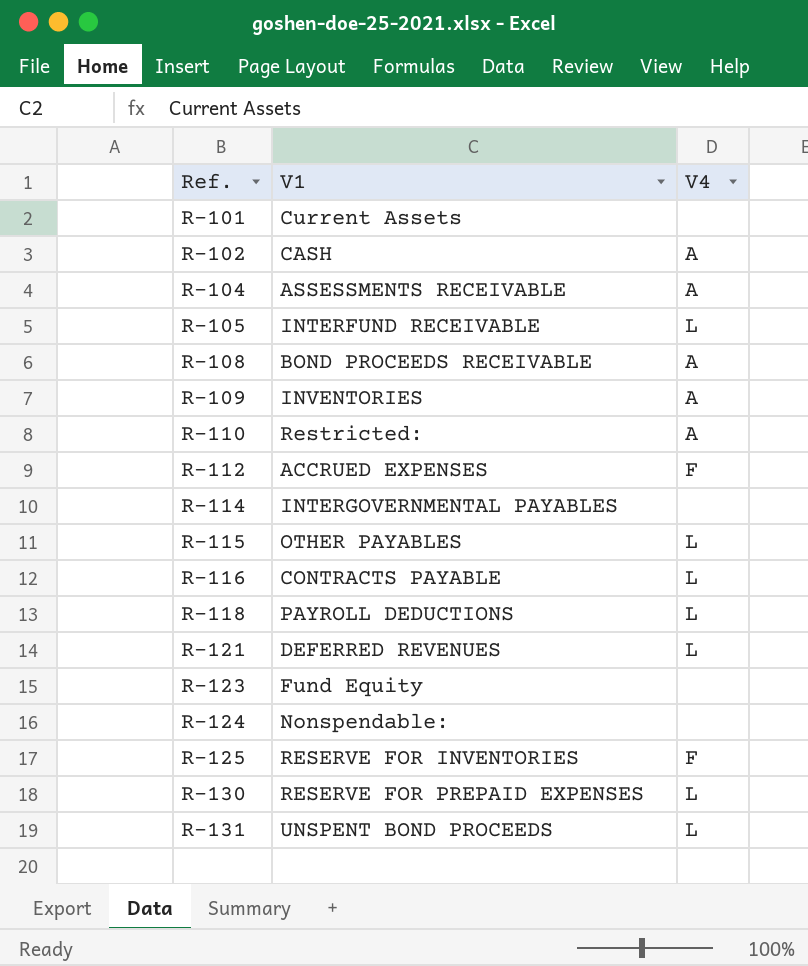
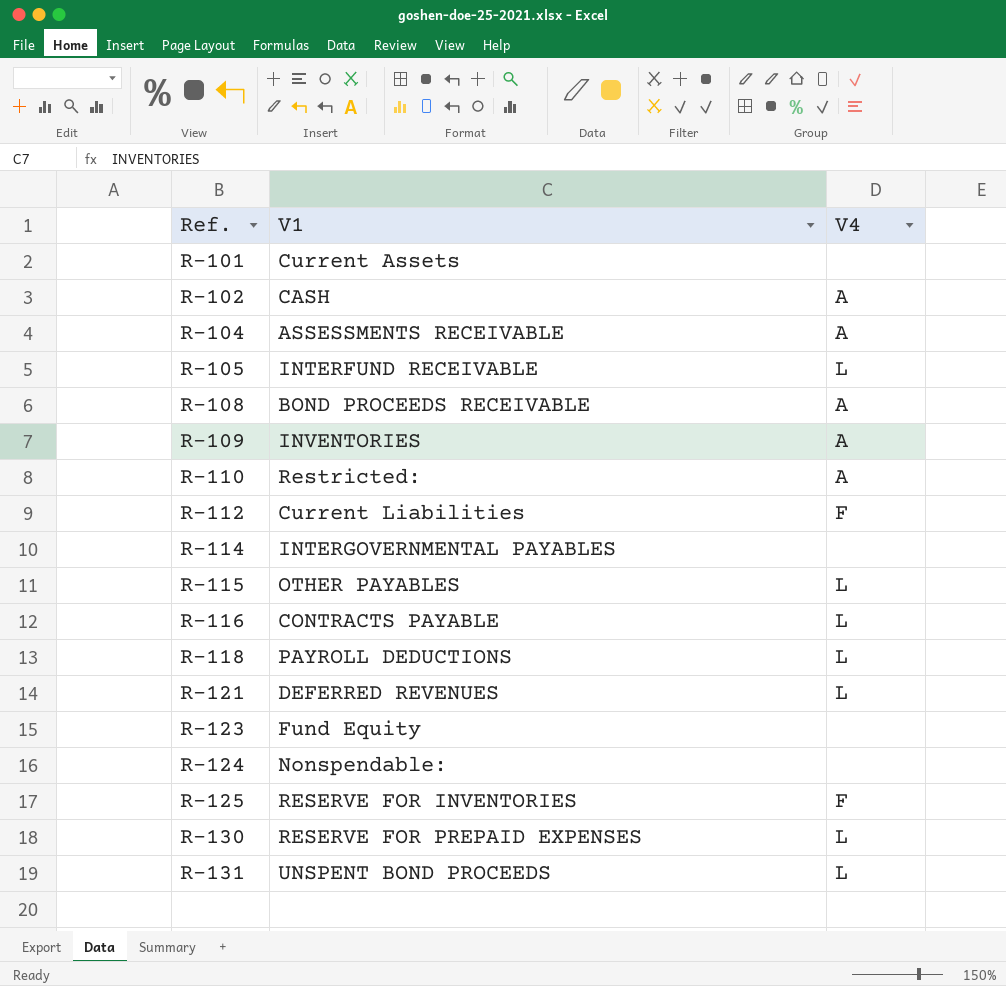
R-112 | V1: ACCRUED EXPENSES -> Current Liabilities

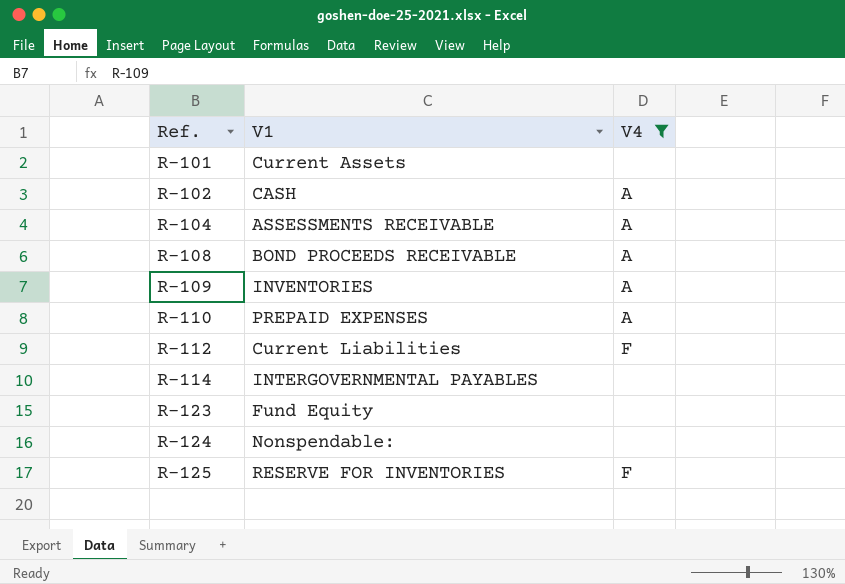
filter: none -> V4 != L
R-110 | V1: Restricted: -> PREPAID EXPENSES

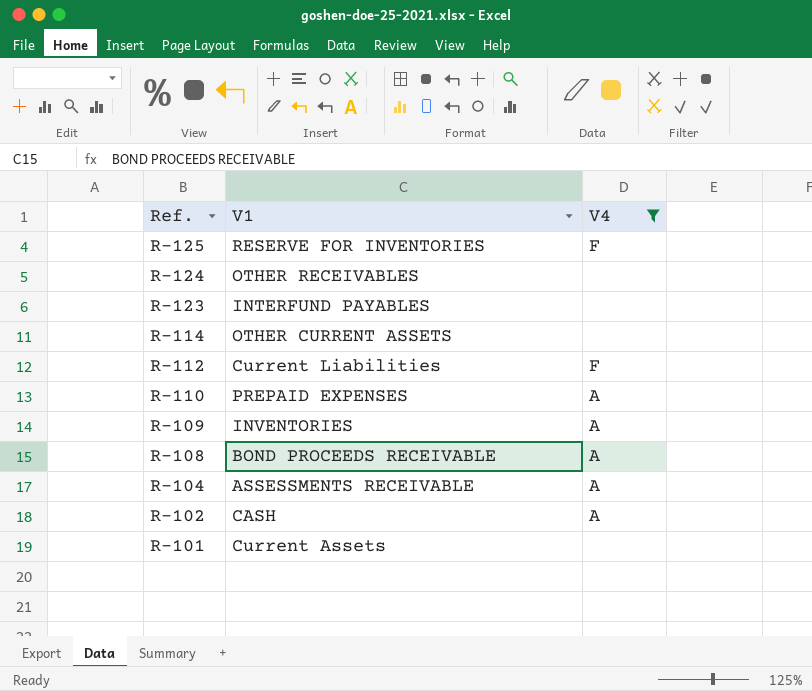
row order: Ref. ascending -> Ref. descending
R-124 | V1: Nonspendable: -> OTHER RECEIVABLES
R-123 | V1: Fund Equity -> INTERFUND PAYABLES
R-114 | V1: INTERGOVERNMENTAL PAYABLES -> OTHER CURRENT ASSETS

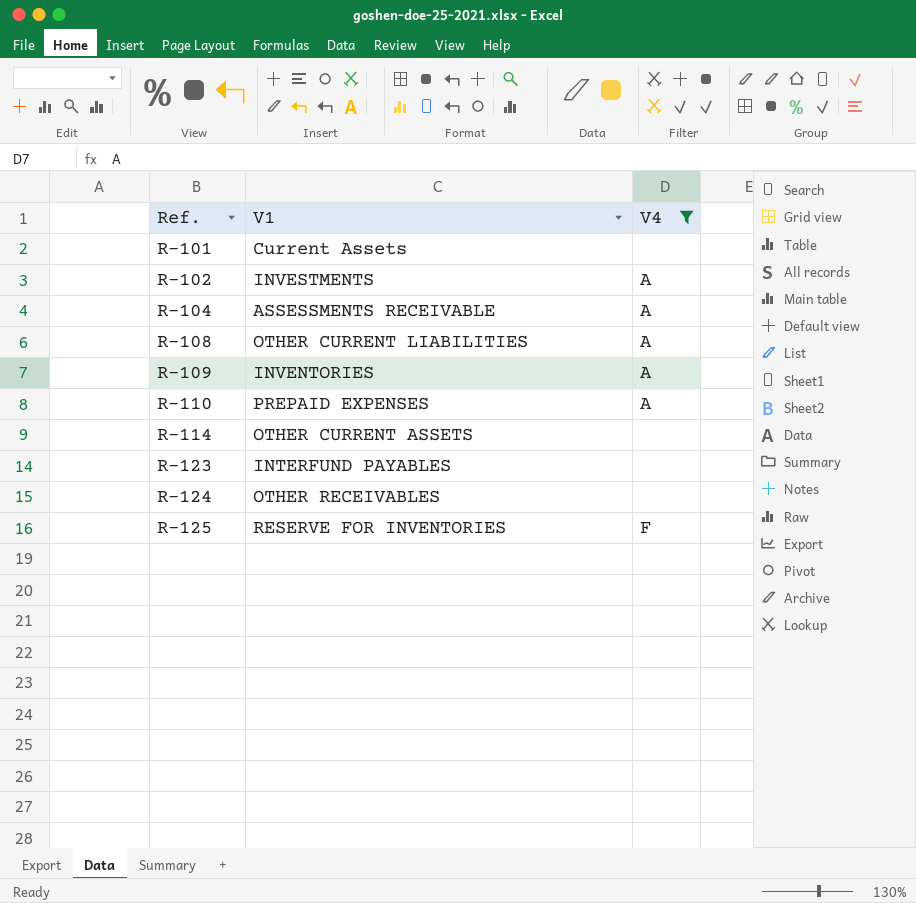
row order: Ref. descending -> Ref. ascending
row R-112: Current Liabilities | F -> none
R-102 | V1: CASH -> INVESTMENTS
R-108 | V1: BOND PROCEEDS RECEIVABLE -> OTHER CURRENT LIABILITIES

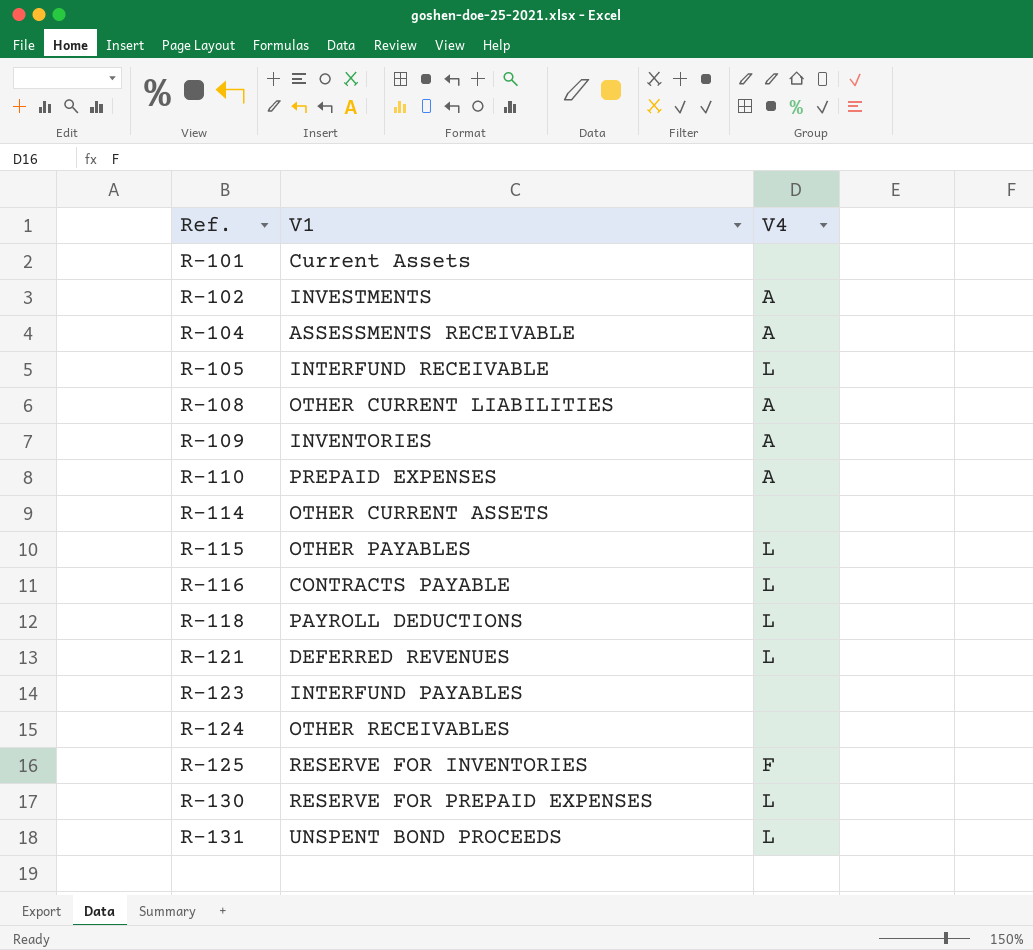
filter: V4 != L -> none

